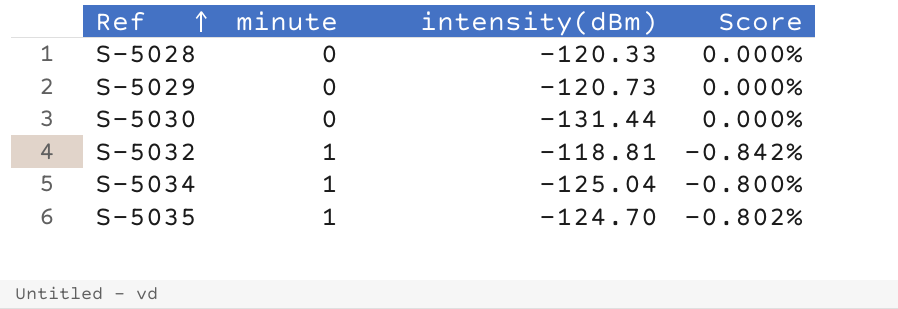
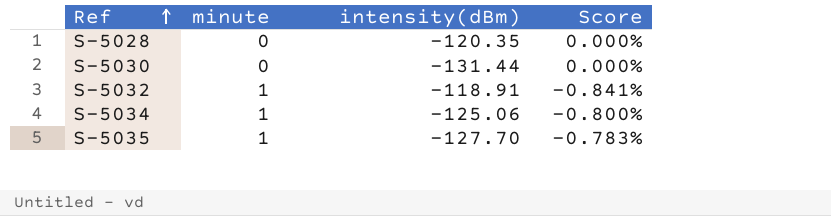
row S-5029: 0 | -120.73 | 0.000% -> none
S-5028 | intensity(dBm): -120.33 -> -120.35
S-5032 | intensity(dBm): -118.81 -> -118.91
S-5032 | Score: -0.842% -> -0.841%
S-5034 | intensity(dBm): -125.04 -> -125.06
S-5035 | intensity(dBm): -124.70 -> -127.70
S-5035 | Score: -0.802% -> -0.783%

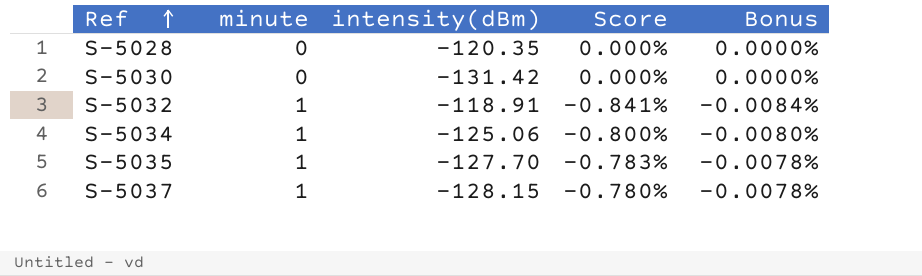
column Bonus | formula: none -> [Score] * 0.01
S-5030 | intensity(dBm): -131.44 -> -131.42
row S-5037: none -> 1 | -128.15 | -0.780% | -0.0078%

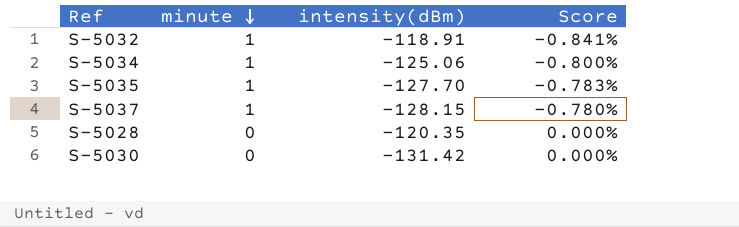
row order: Ref ascending -> minute descending
column Bonus | formula: [Score] * 0.01 -> none

